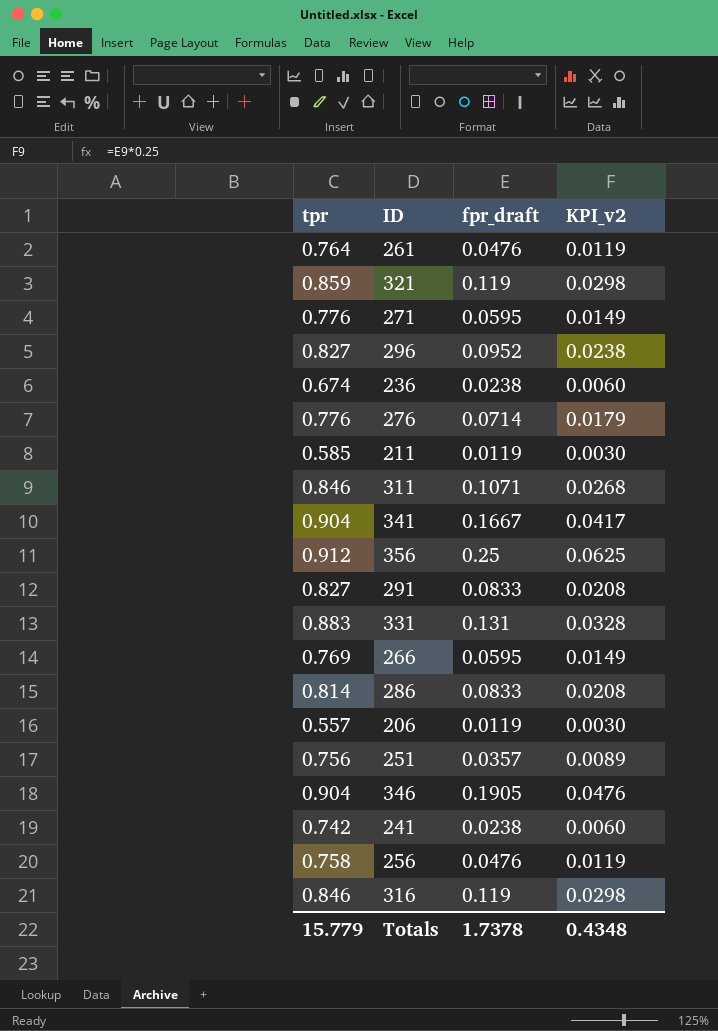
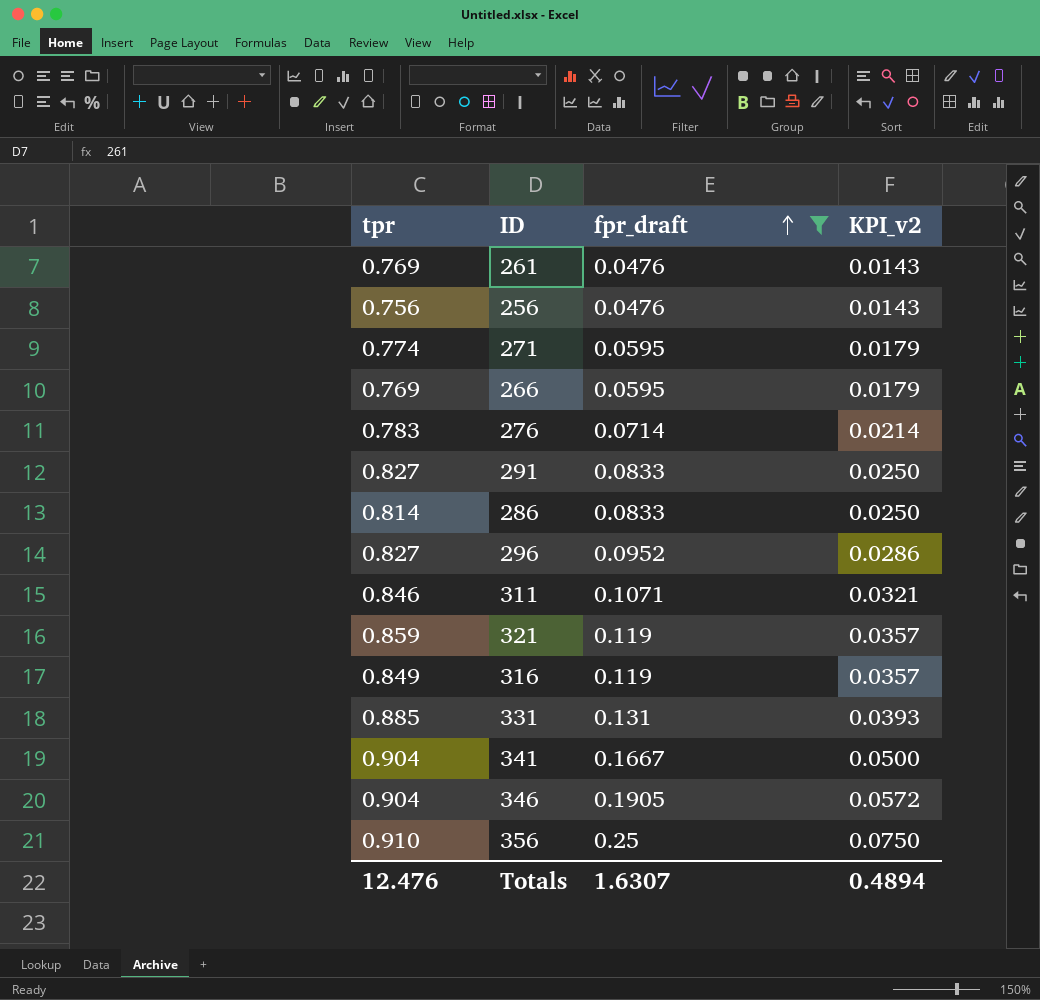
filter: none -> fpr_draft >= 0.0476
row order: none -> fpr_draft ascending
column KPI_v2 | formula: [fpr_draft] * 0.25 -> [fpr_draft] * 0.3
261 | tpr: 0.764 -> 0.769
256 | tpr: 0.758 -> 0.756
271 | tpr: 0.776 -> 0.774
276 | tpr: 0.776 -> 0.783
316 | tpr: 0.846 -> 0.849
331 | tpr: 0.883 -> 0.885
356 | tpr: 0.912 -> 0.910
Totals | tpr: 15.779 -> 12.476
Totals | fpr_draft: 1.7378 -> 1.6307
Totals | KPI_v2: 0.4348 -> 0.4894

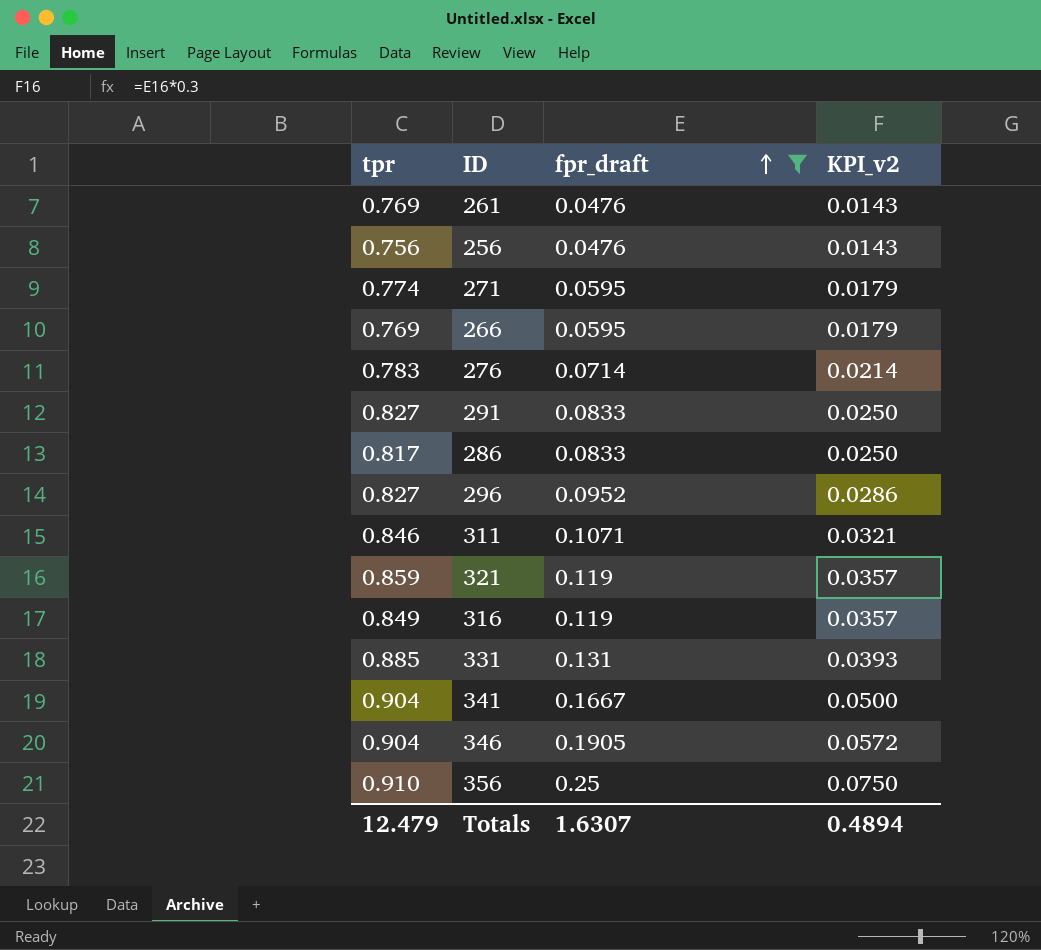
286 | tpr: 0.814 -> 0.817
Totals | tpr: 12.476 -> 12.479

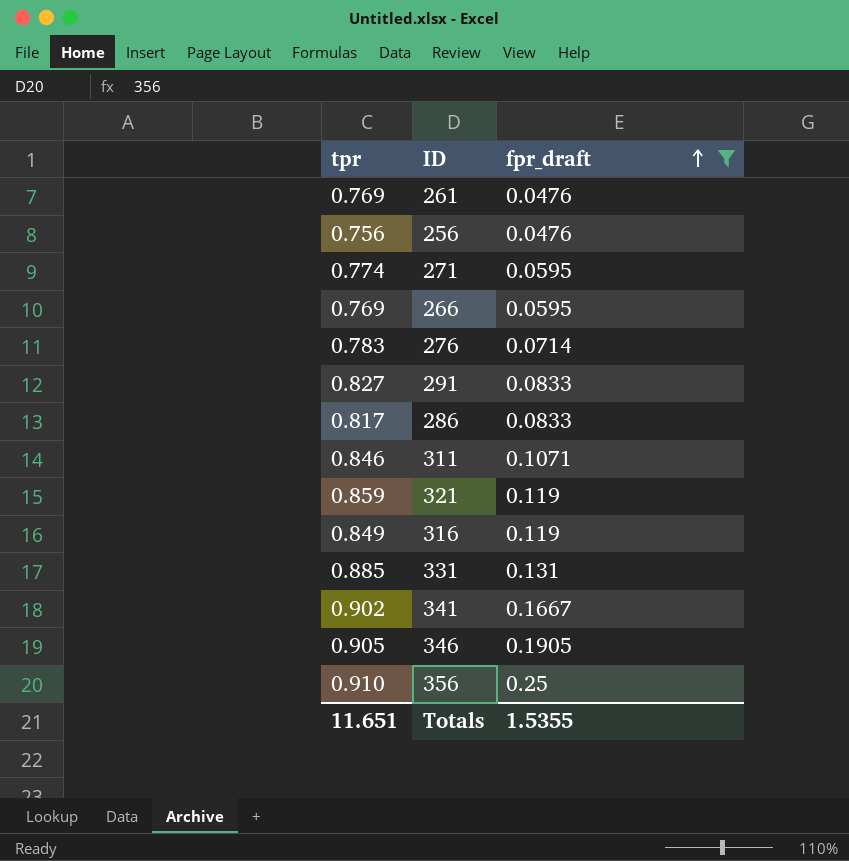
column KPI_v2 | formula: [fpr_draft] * 0.3 -> none
row 296: 0.827 | 0.0952 | 0.0286 -> none
341 | tpr: 0.904 -> 0.902
346 | tpr: 0.904 -> 0.905
Totals | tpr: 12.479 -> 11.651
Totals | fpr_draft: 1.6307 -> 1.5355

